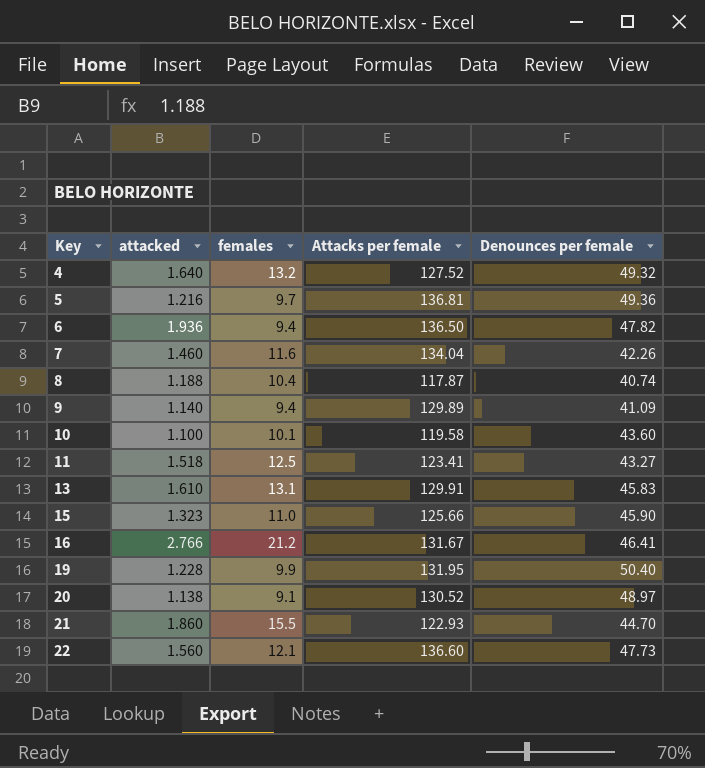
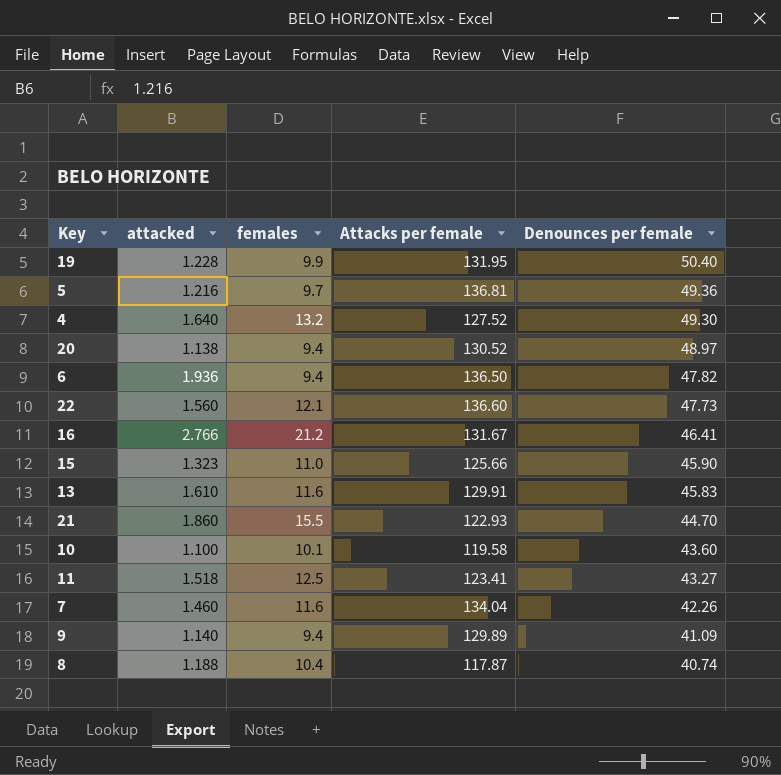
row order: Key ascending -> Denounces per female descending
4 | Denounces per female: 49.32 -> 49.30
20 | females: 9.1 -> 9.4
13 | females: 13.1 -> 11.6

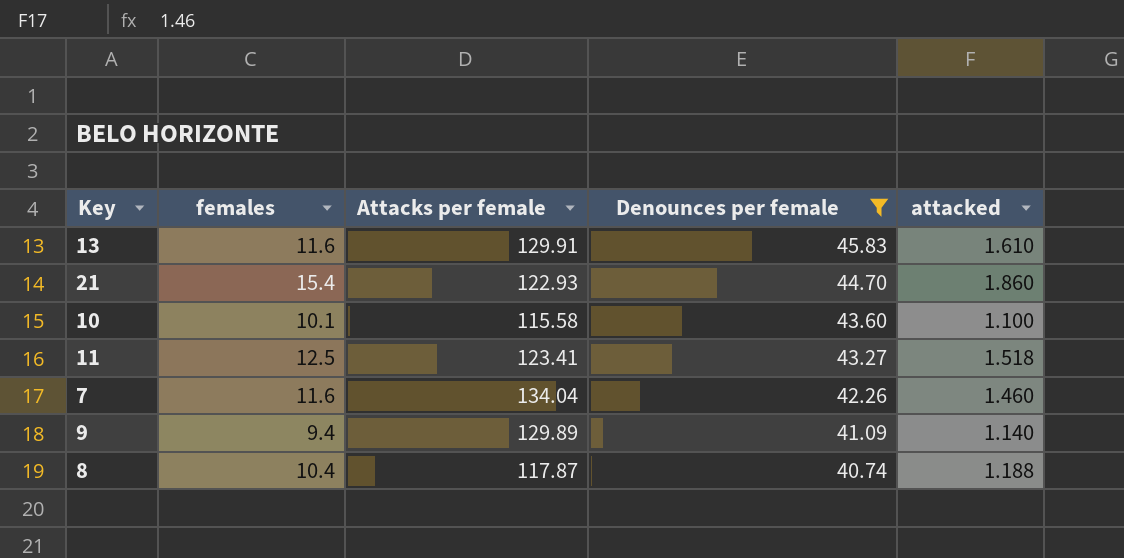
filter: none -> Denounces per female <= 45.83
column attacked | position: 2 -> 5
21 | females: 15.5 -> 15.4
10 | Attacks per female: 119.58 -> 115.58

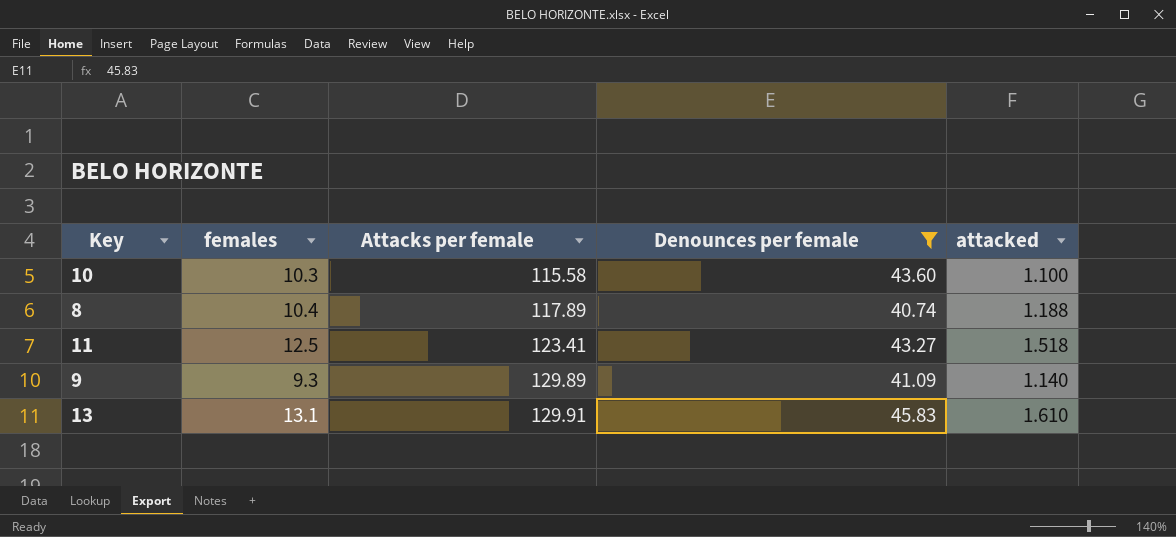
row order: Denounces per female descending -> Attacks per female ascending
row 21: 15.4 | 122.93 | 44.70 | 1.860 -> none
row 7: 11.6 | 134.04 | 42.26 | 1.460 -> none
10 | females: 10.1 -> 10.3
8 | Attacks per female: 117.87 -> 117.89
9 | females: 9.4 -> 9.3
13 | females: 11.6 -> 13.1

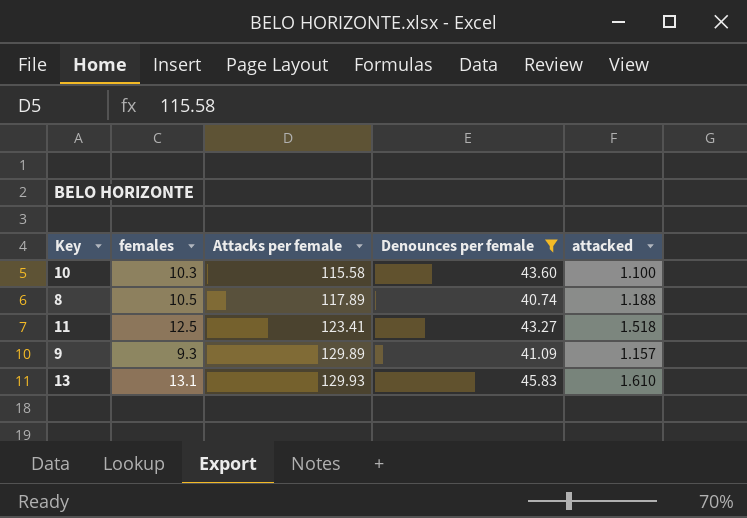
8 | females: 10.4 -> 10.5
9 | attacked: 1.140 -> 1.157
13 | Attacks per female: 129.91 -> 129.93

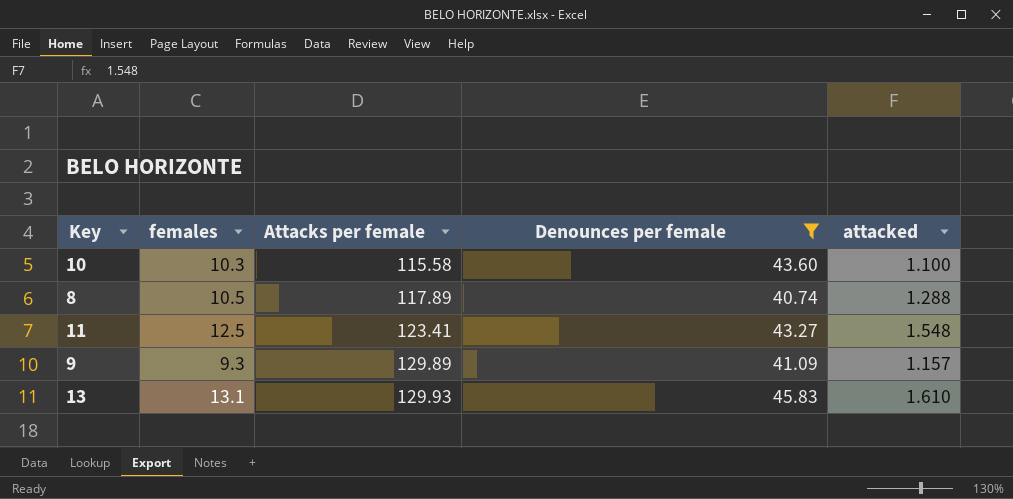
8 | attacked: 1.188 -> 1.288
11 | attacked: 1.518 -> 1.548

